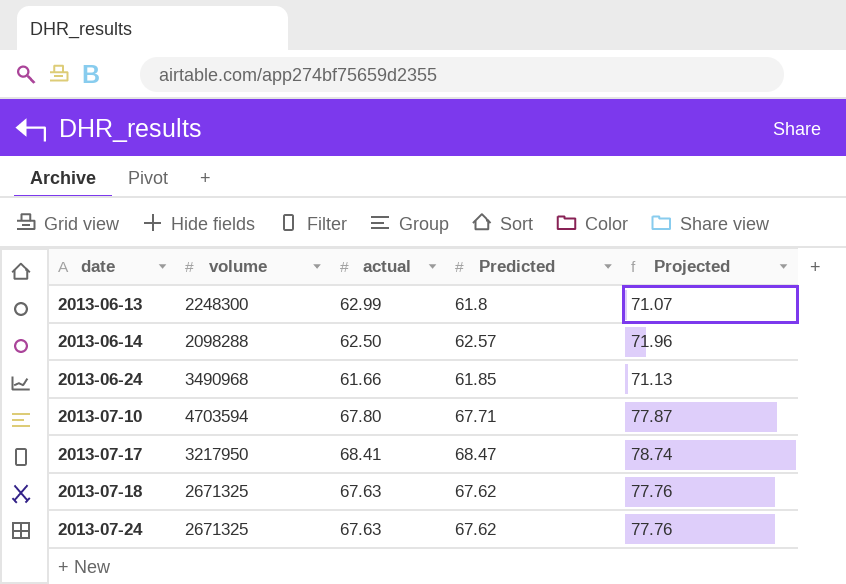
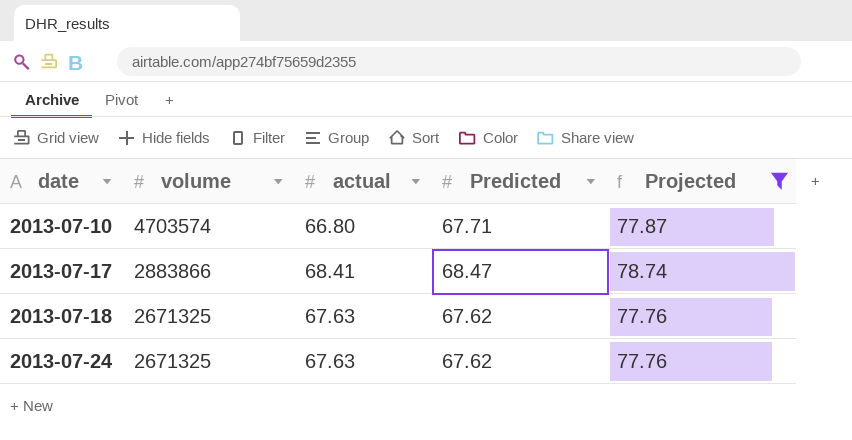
filter: none -> Projected >= 77.76
2013-07-10 | volume: 4703594 -> 4703574
2013-07-10 | actual: 67.80 -> 66.80
2013-07-17 | volume: 3217950 -> 2883866

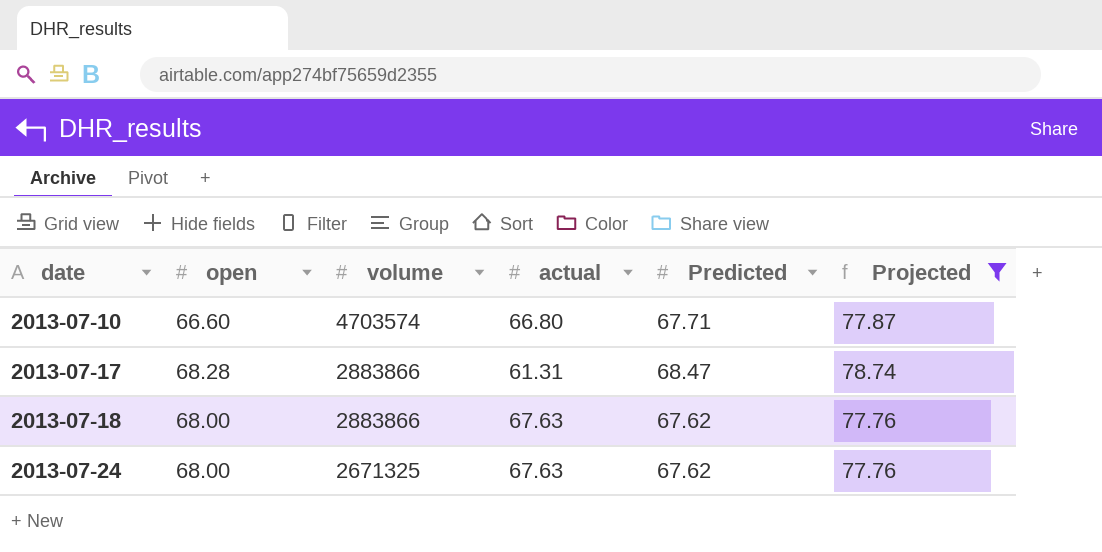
column open | position: none -> 2
2013-07-17 | actual: 68.41 -> 61.31
2013-07-18 | volume: 2671325 -> 2883866

